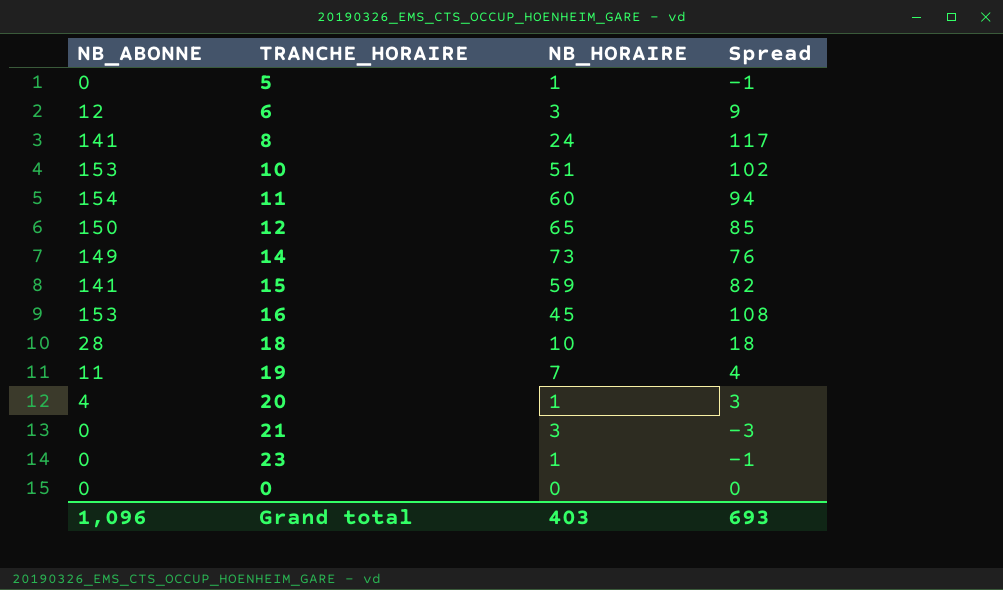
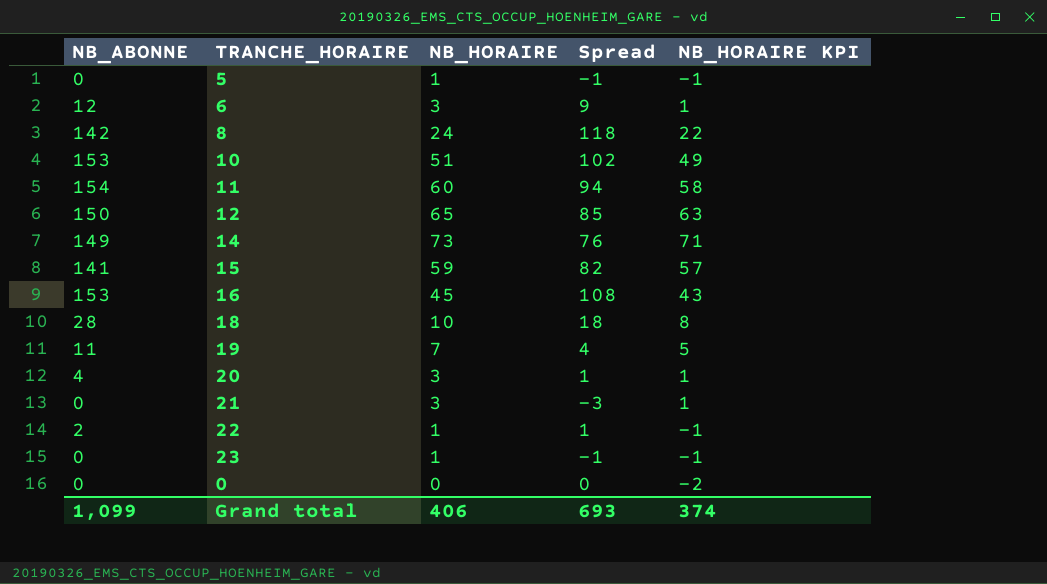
column NB_HORAIRE KPI | formula: none -> [NB_HORAIRE] - 2
8 | NB_ABONNE: 141 -> 142
8 | Spread: 117 -> 118
20 | NB_HORAIRE: 1 -> 3
20 | Spread: 3 -> 1
row 22: none -> 2 | 1 | 1 | -1
Grand total | NB_ABONNE: 1,096 -> 1,099
Grand total | NB_HORAIRE: 403 -> 406

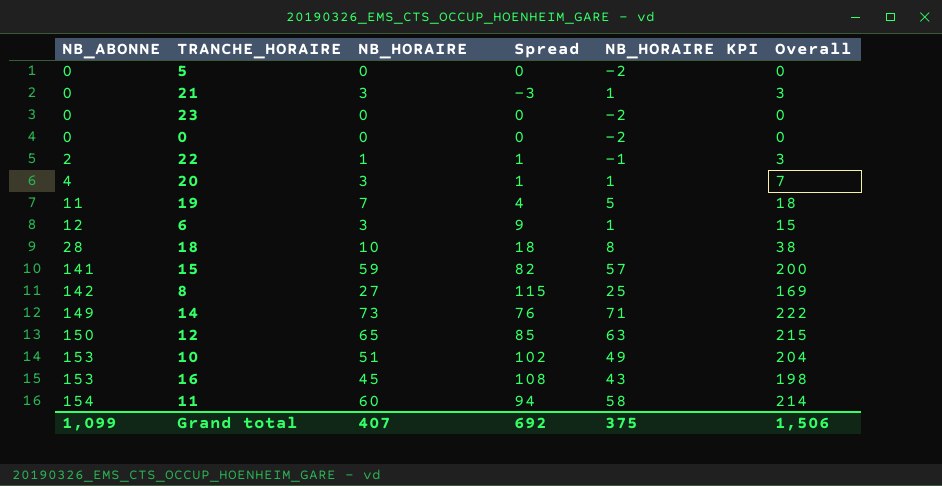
row order: none -> NB_ABONNE ascending
column Overall | formula: none -> [NB_ABONNE] + [NB_HORAIRE]
5 | NB_HORAIRE: 1 -> 0
5 | Spread: -1 -> 0
5 | NB_HORAIRE KPI: -1 -> -2
23 | NB_HORAIRE: 1 -> 0
23 | Spread: -1 -> 0
23 | NB_HORAIRE KPI: -1 -> -2
8 | NB_HORAIRE: 24 -> 27
8 | Spread: 118 -> 115
8 | NB_HORAIRE KPI: 22 -> 25
Grand total | NB_HORAIRE: 406 -> 407
Grand total | Spread: 693 -> 692
Grand total | NB_HORAIRE KPI: 374 -> 375

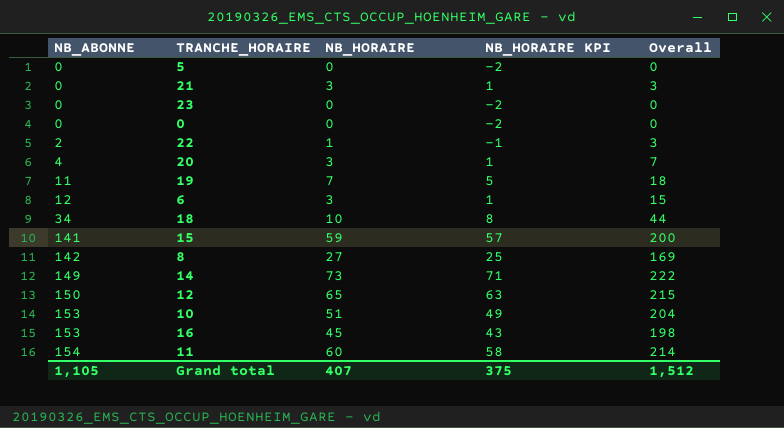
column Spread | formula: [NB_ABONNE] - [NB_HORAIRE] -> none
18 | NB_ABONNE: 28 -> 34
18 | Overall: 38 -> 44
Grand total | NB_ABONNE: 1,099 -> 1,105
Grand total | Overall: 1,506 -> 1,512

